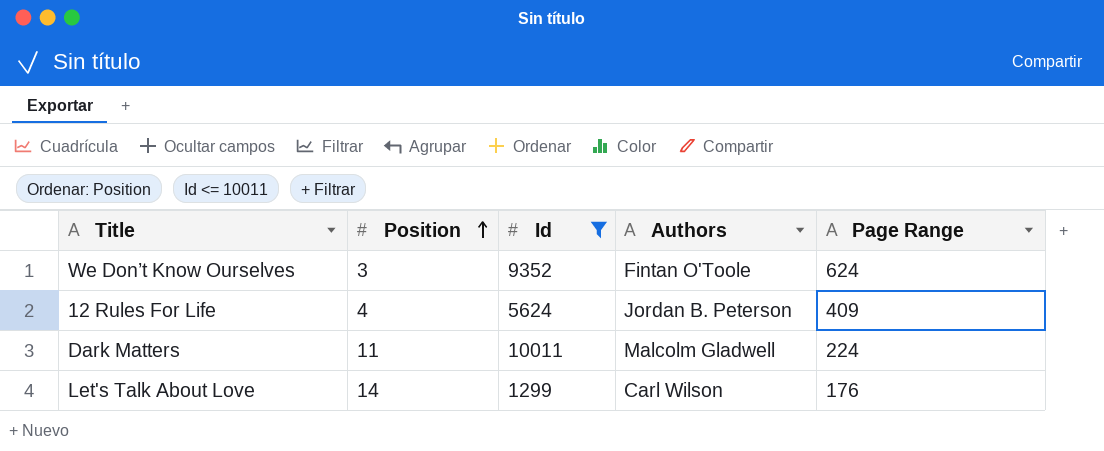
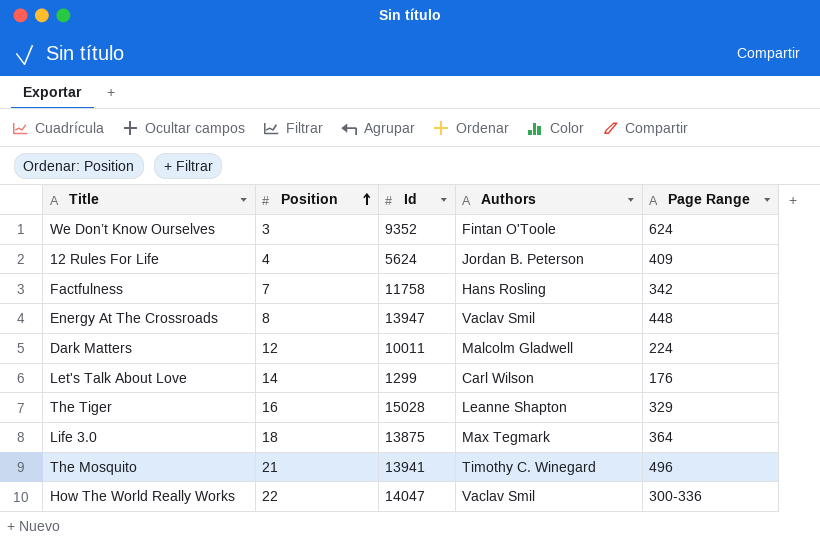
filter: Id <= 10011 -> none
Dark Matters | Position: 11 -> 12

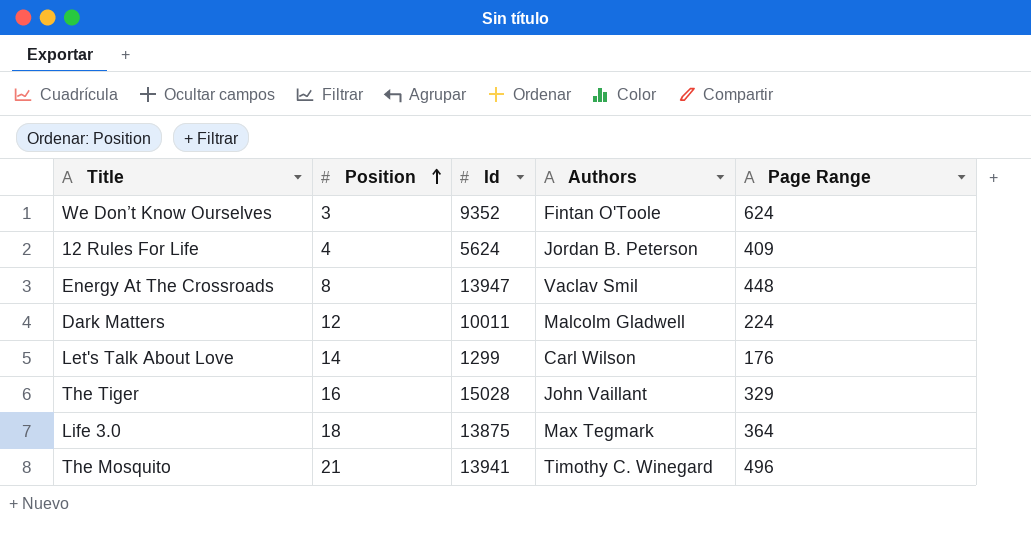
row Factfulness: 7 | 11758 | Hans Rosling | 342 -> none
row How The World Really Works: 22 | 14047 | Vaclav Smil | 300-336 -> none
The Tiger | Authors: Leanne Shapton -> John Vaillant

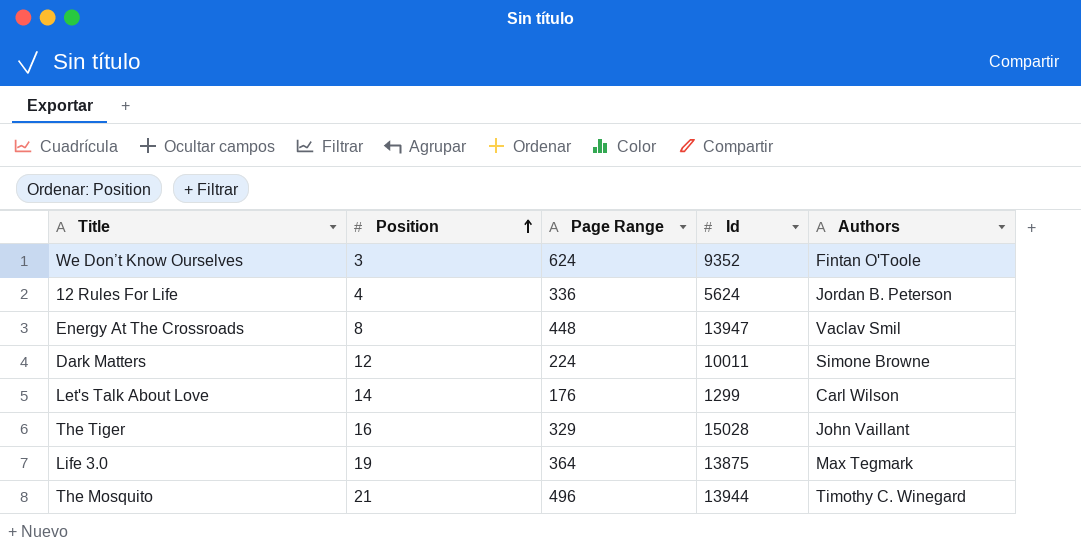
column Page Range | position: 5 -> 3
12 Rules For Life | Page Range: 409 -> 336
Dark Matters | Authors: Malcolm Gladwell -> Simone Browne
Life 3.0 | Position: 18 -> 19
The Mosquito | Id: 13941 -> 13944

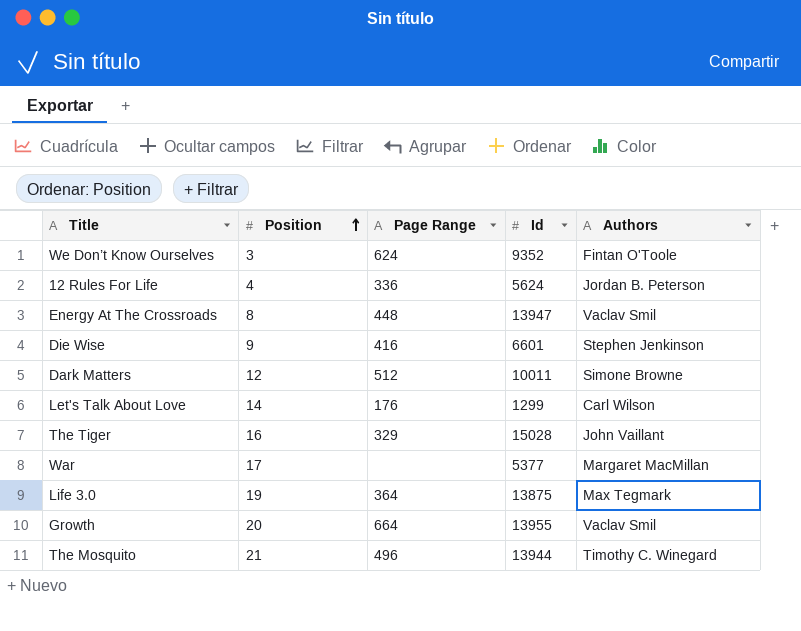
row Die Wise: none -> 9 | 416 | 6601 | Stephen Jenkinson
Dark Matters | Page Range: 224 -> 512
row War: none -> 17 | none | 5377 | Margaret MacMillan
row Growth: none -> 20 | 664 | 13955 | Vaclav Smil

